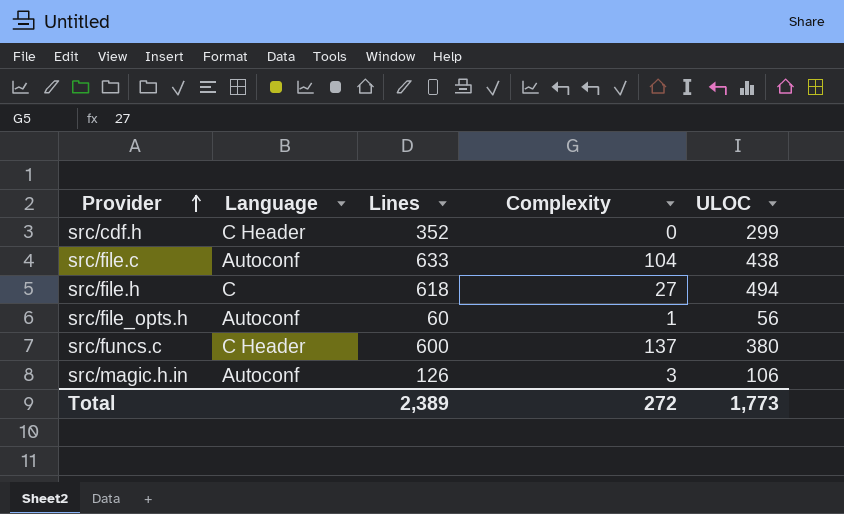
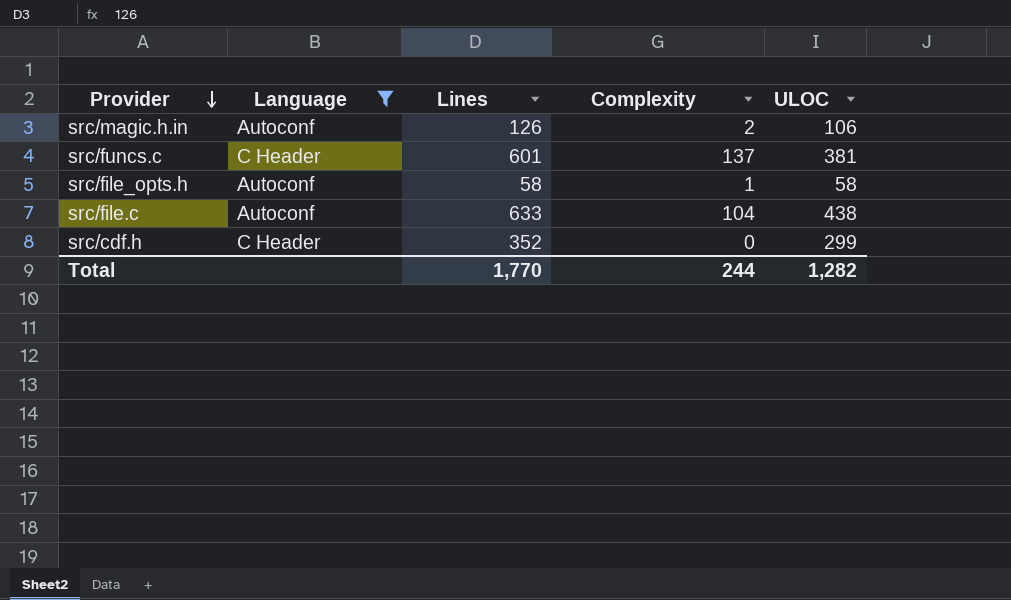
filter: none -> Language != C
row order: Provider ascending -> Provider descending
src/magic.h.in | Complexity: 3 -> 2
src/funcs.c | Lines: 600 -> 601
src/funcs.c | ULOC: 380 -> 381
src/file_opts.h | Lines: 60 -> 58
src/file_opts.h | ULOC: 56 -> 58
Total | Lines: 2,389 -> 1,770
Total | Complexity: 272 -> 244
Total | ULOC: 1,773 -> 1,282

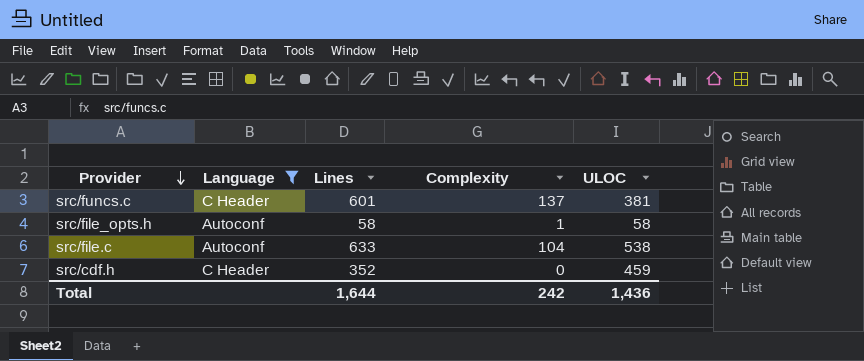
row src/magic.h.in: Autoconf | 126 | 2 | 106 -> none
src/file.c | ULOC: 438 -> 538
src/cdf.h | ULOC: 299 -> 459
Total | Lines: 1,770 -> 1,644
Total | Complexity: 244 -> 242
Total | ULOC: 1,282 -> 1,436

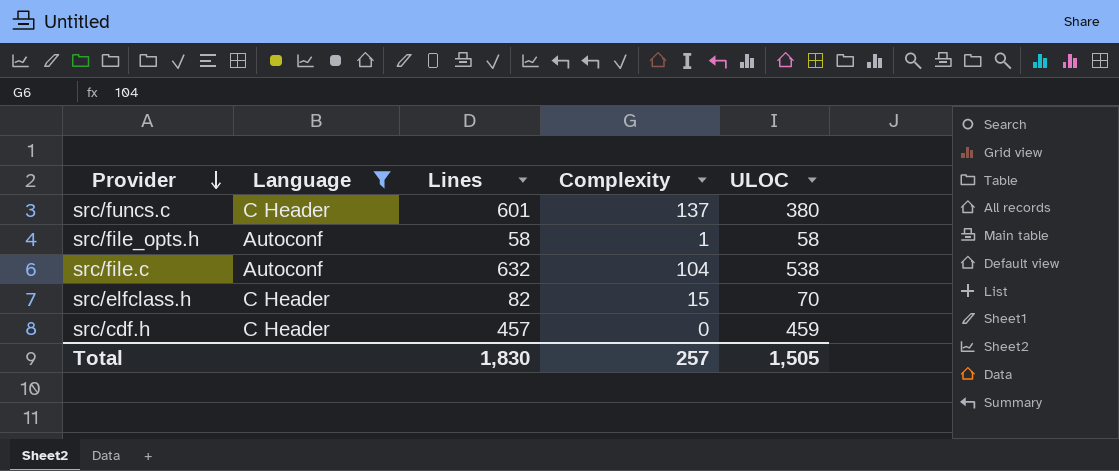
src/funcs.c | ULOC: 381 -> 380
src/file.c | Lines: 633 -> 632
row src/elfclass.h: none -> C Header | 82 | 15 | 70
src/cdf.h | Lines: 352 -> 457
Total | Lines: 1,644 -> 1,830
Total | Complexity: 242 -> 257
Total | ULOC: 1,436 -> 1,505

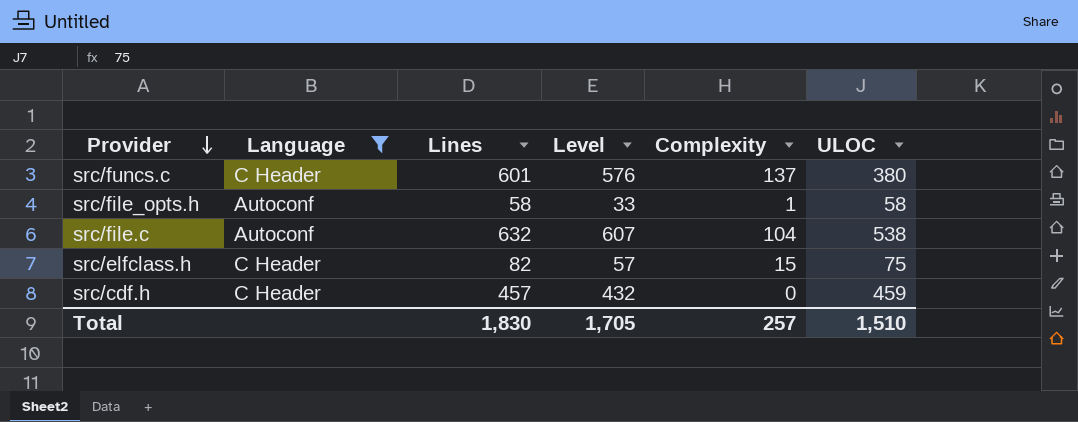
column Level | formula: none -> [Lines] - 25
src/elfclass.h | ULOC: 70 -> 75
Total | ULOC: 1,505 -> 1,510

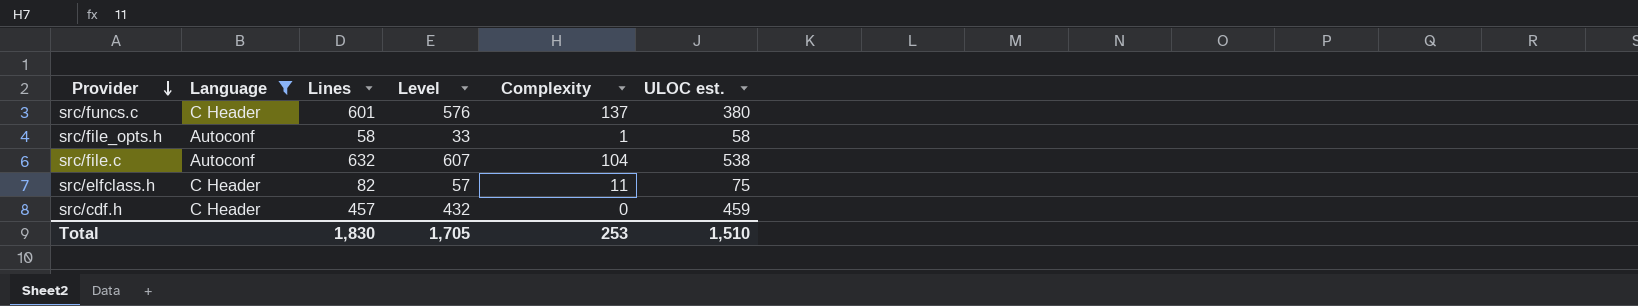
column name: ULOC -> ULOC est.
src/elfclass.h | Complexity: 15 -> 11
Total | Complexity: 257 -> 253

